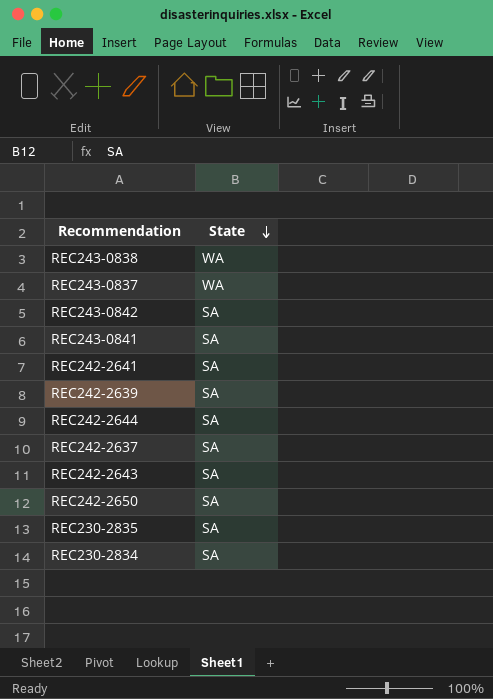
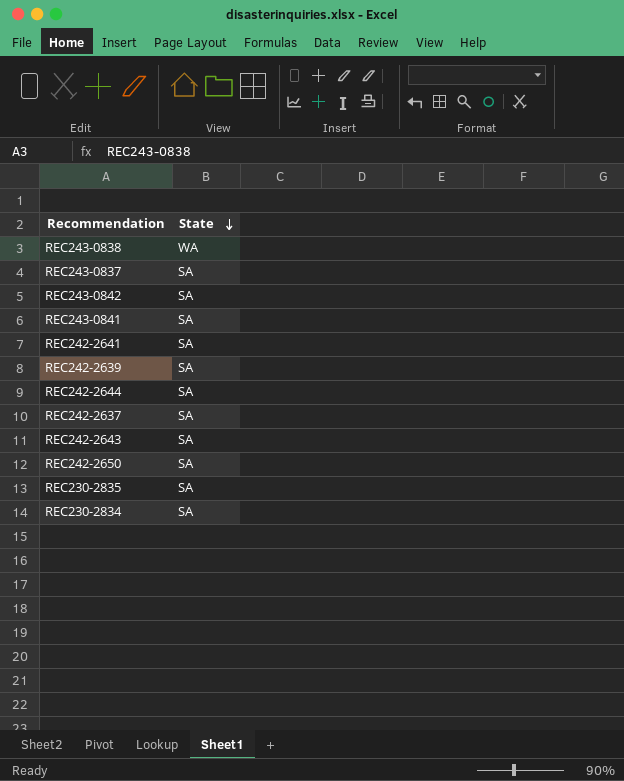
REC243-0837 | State: WA -> SA

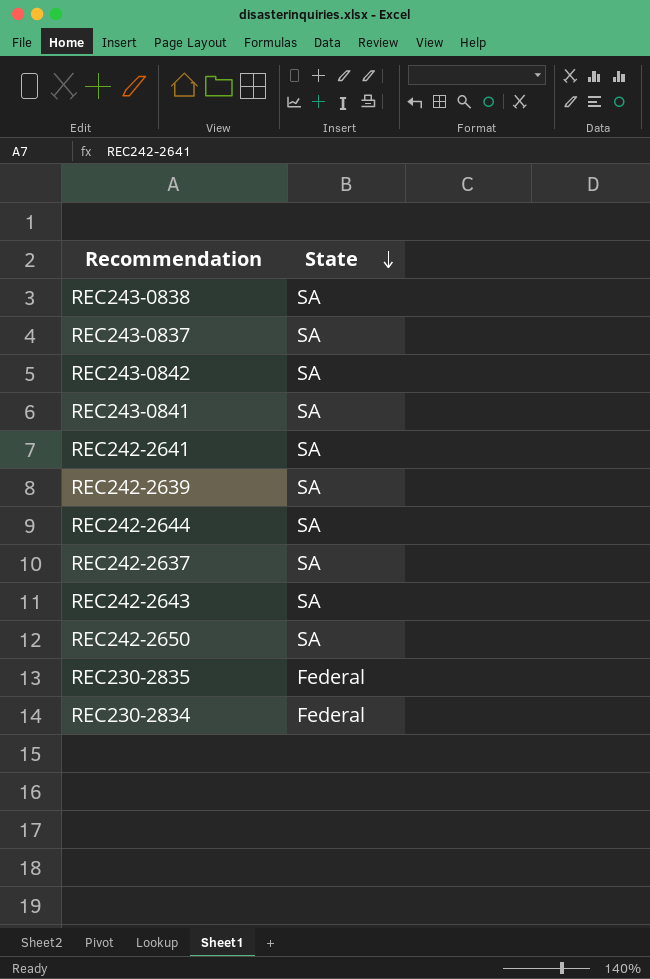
REC243-0838 | State: WA -> SA
REC230-2835 | State: SA -> Federal
REC230-2834 | State: SA -> Federal

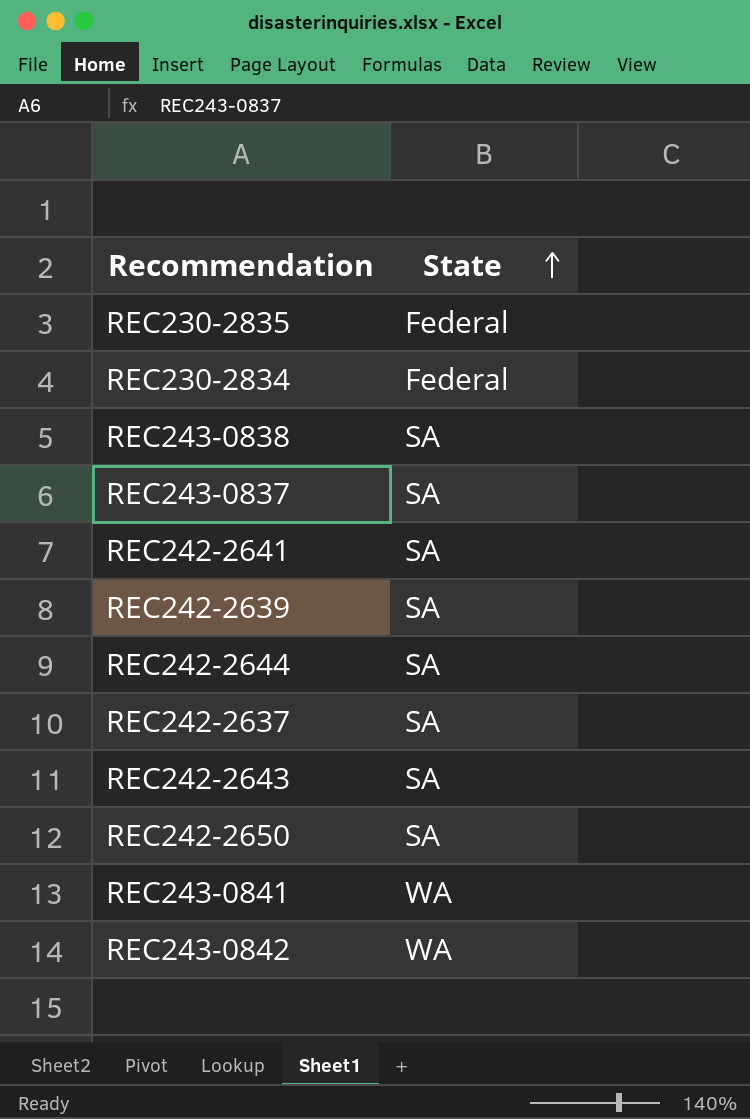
row order: State descending -> State ascending
REC243-0841 | State: SA -> WA
REC243-0842 | State: SA -> WA

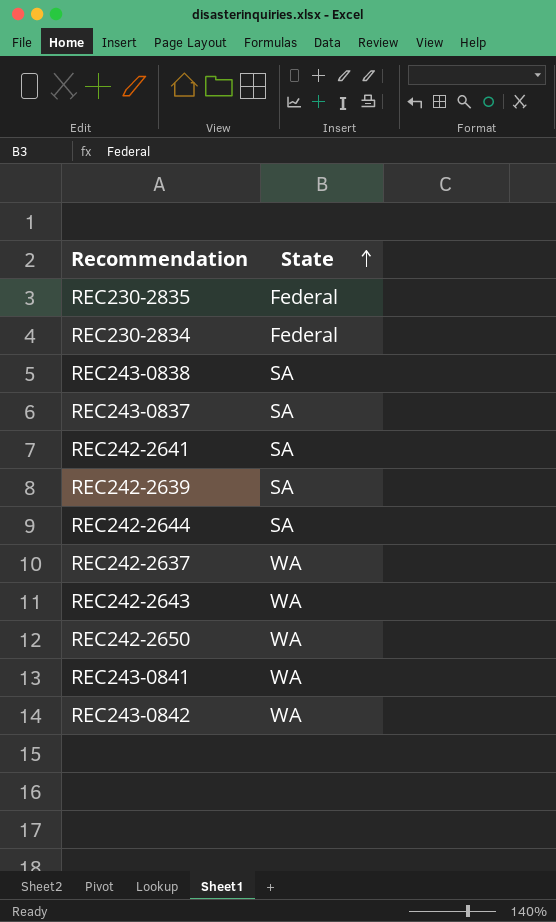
REC242-2637 | State: SA -> WA
REC242-2643 | State: SA -> WA
REC242-2650 | State: SA -> WA

